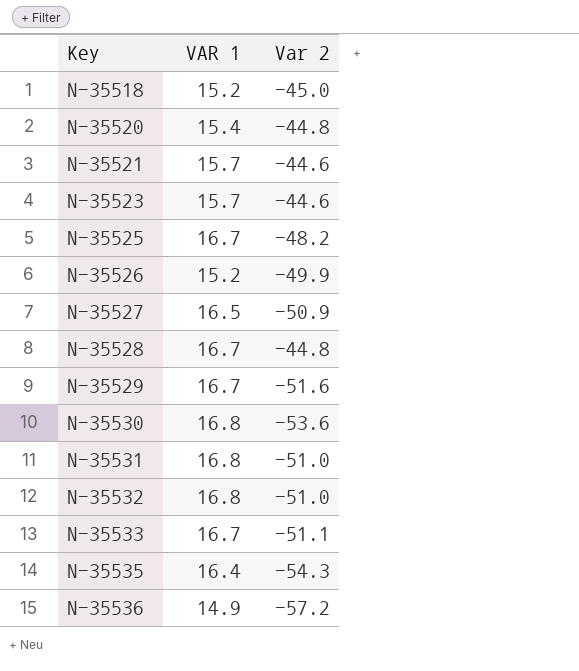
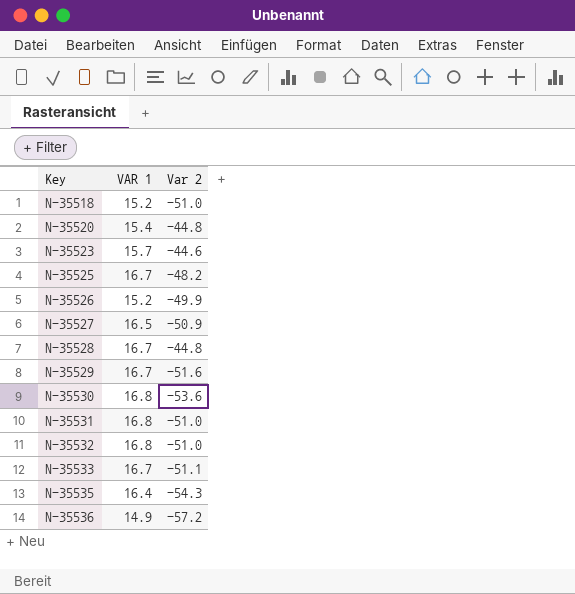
row N-35521: 15.7 | -44.6 -> none
N-35518 | Var 2: -45.0 -> -51.0

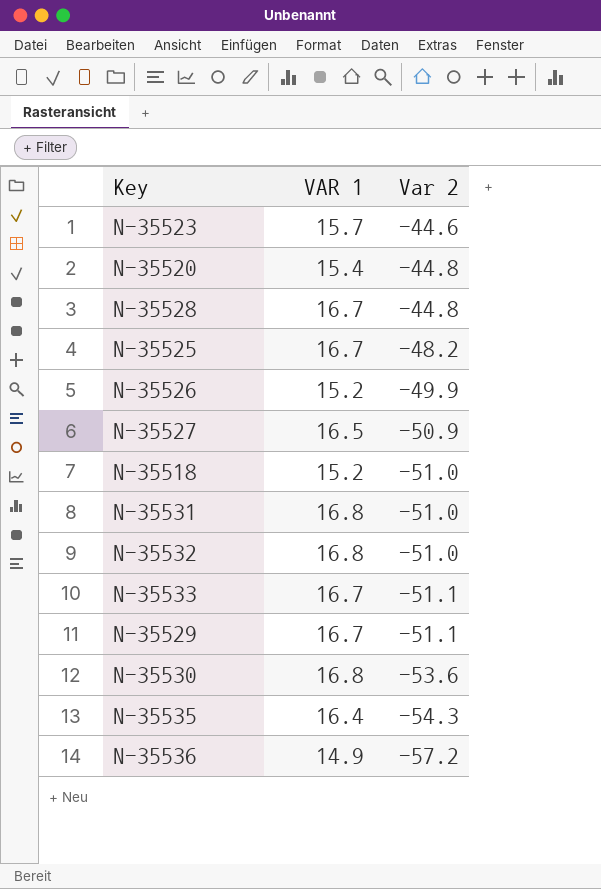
row order: Key ascending -> Var 2 descending
N-35529 | Var 2: -51.6 -> -51.1

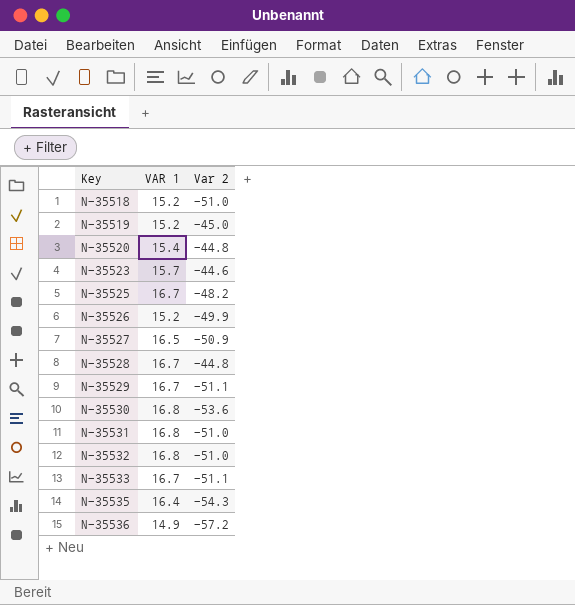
row order: Var 2 descending -> Key ascending
row N-35519: none -> 15.2 | -45.0

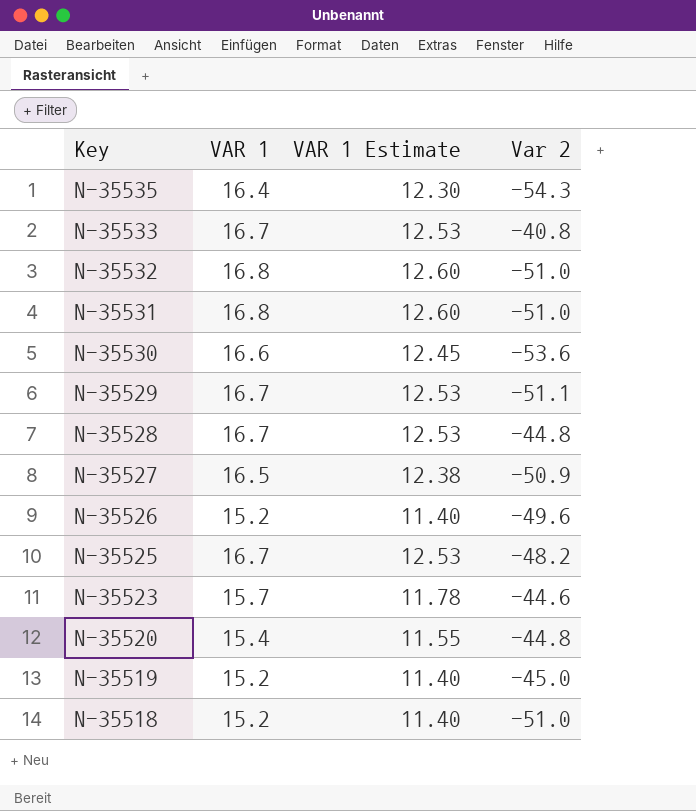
row order: Key ascending -> Key descending
column VAR 1 Estimate | formula: none -> [VAR 1] * 0.75
row N-35536: 14.9 | -57.2 -> none
N-35533 | Var 2: -51.1 -> -40.8
N-35530 | VAR 1: 16.8 -> 16.6
N-35526 | Var 2: -49.9 -> -49.6

